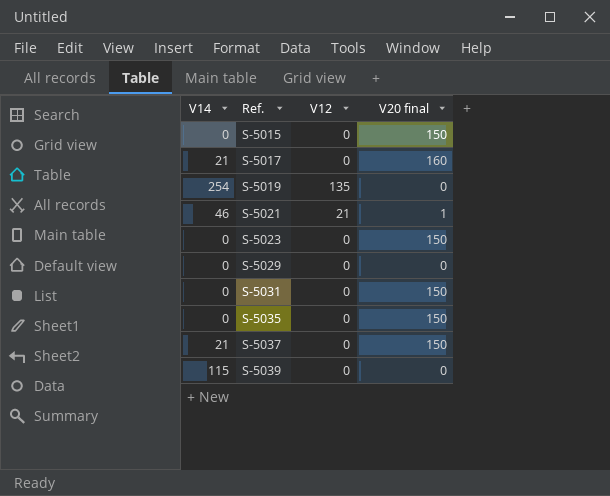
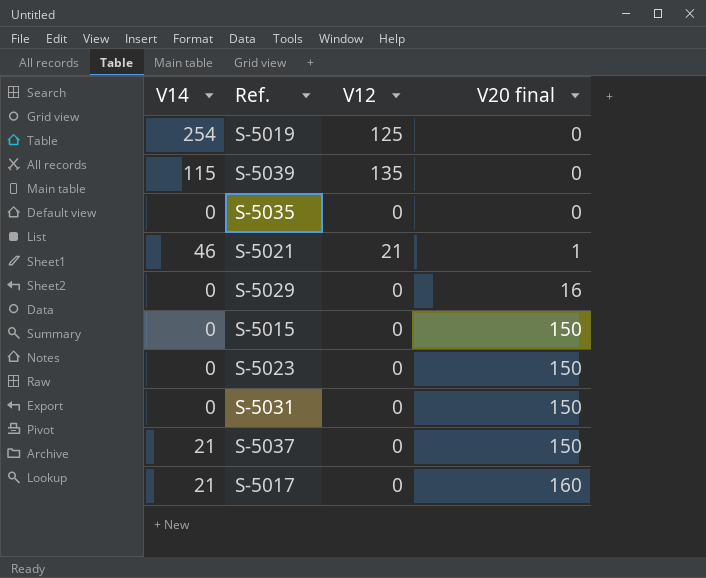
row order: Ref. ascending -> V20 final ascending
S-5019 | V12: 135 -> 125
S-5039 | V12: 0 -> 135
S-5035 | V20 final: 150 -> 0
S-5029 | V20 final: 0 -> 16

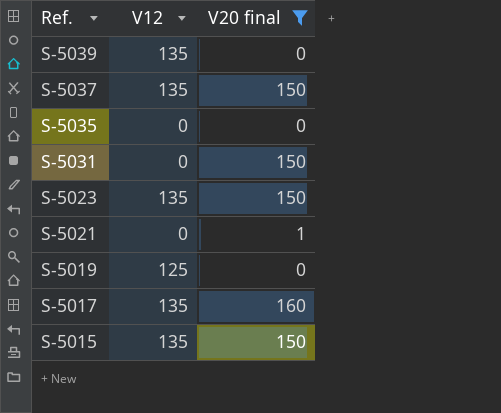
filter: none -> V20 final != 16
row order: V20 final ascending -> Ref. descending
column V14 | position: 1 -> none
S-5037 | V12: 0 -> 135
S-5023 | V12: 0 -> 135
S-5021 | V12: 21 -> 0
S-5017 | V12: 0 -> 135
S-5015 | V12: 0 -> 135

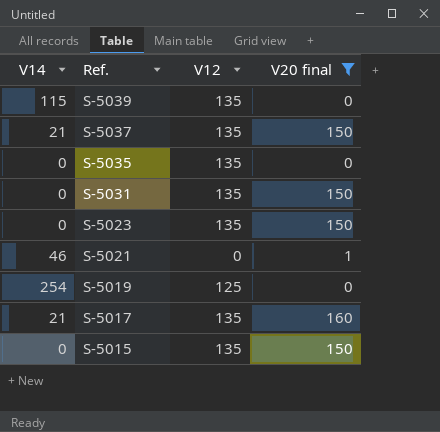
column V14 | position: none -> 1
S-5035 | V12: 0 -> 135
S-5031 | V12: 0 -> 135

